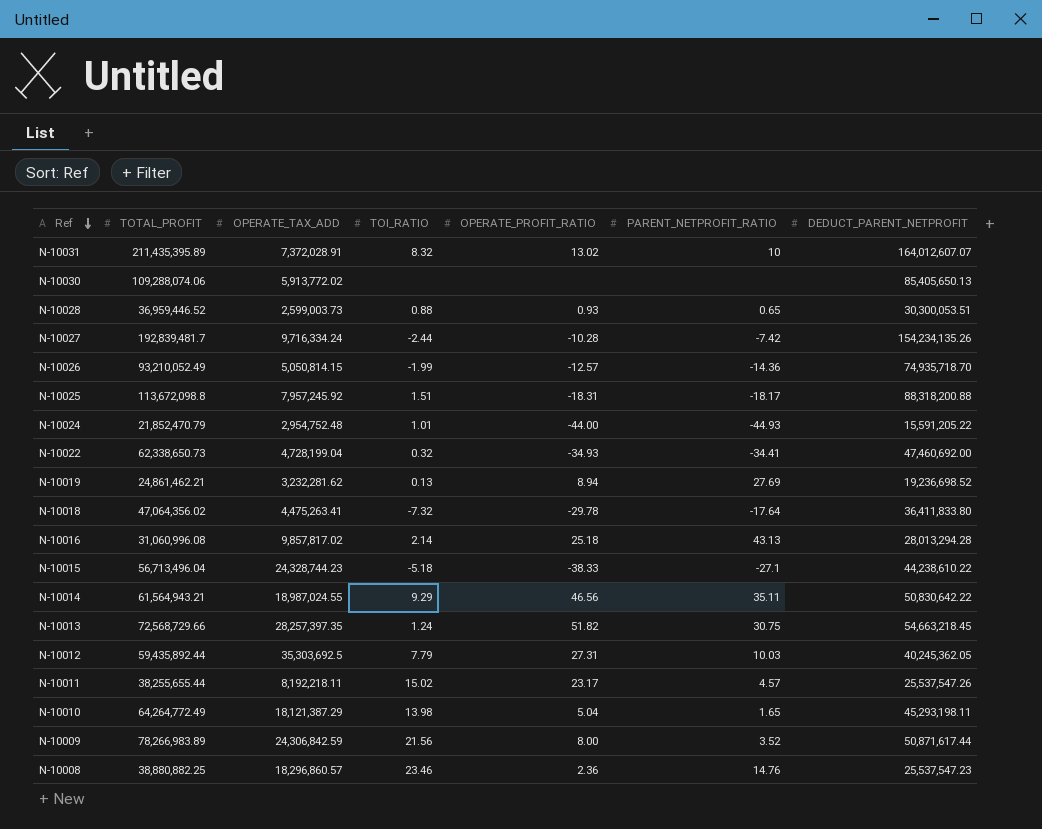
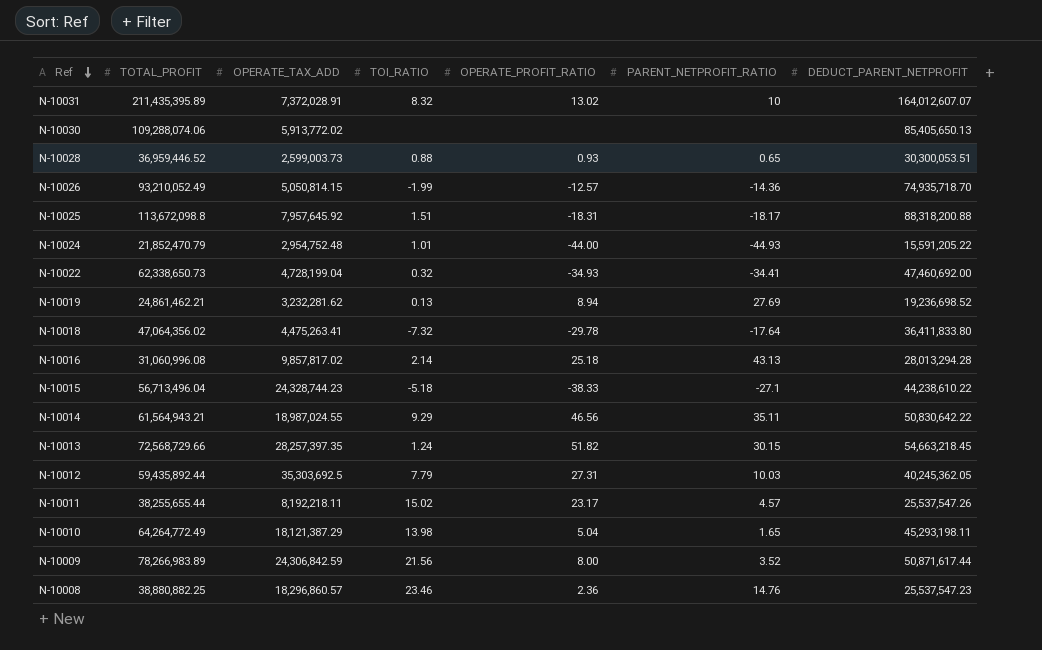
row N-10027: 192,839,481.7 | 9,716,334.24 | -2.44 | -10.28 | -7.42 | 154,234,135.26 -> none
N-10025 | OPERATE_TAX_ADD: 7,957,245.92 -> 7,957,645.92
N-10013 | PARENT_NETPROFIT_RATIO: 30.75 -> 30.15

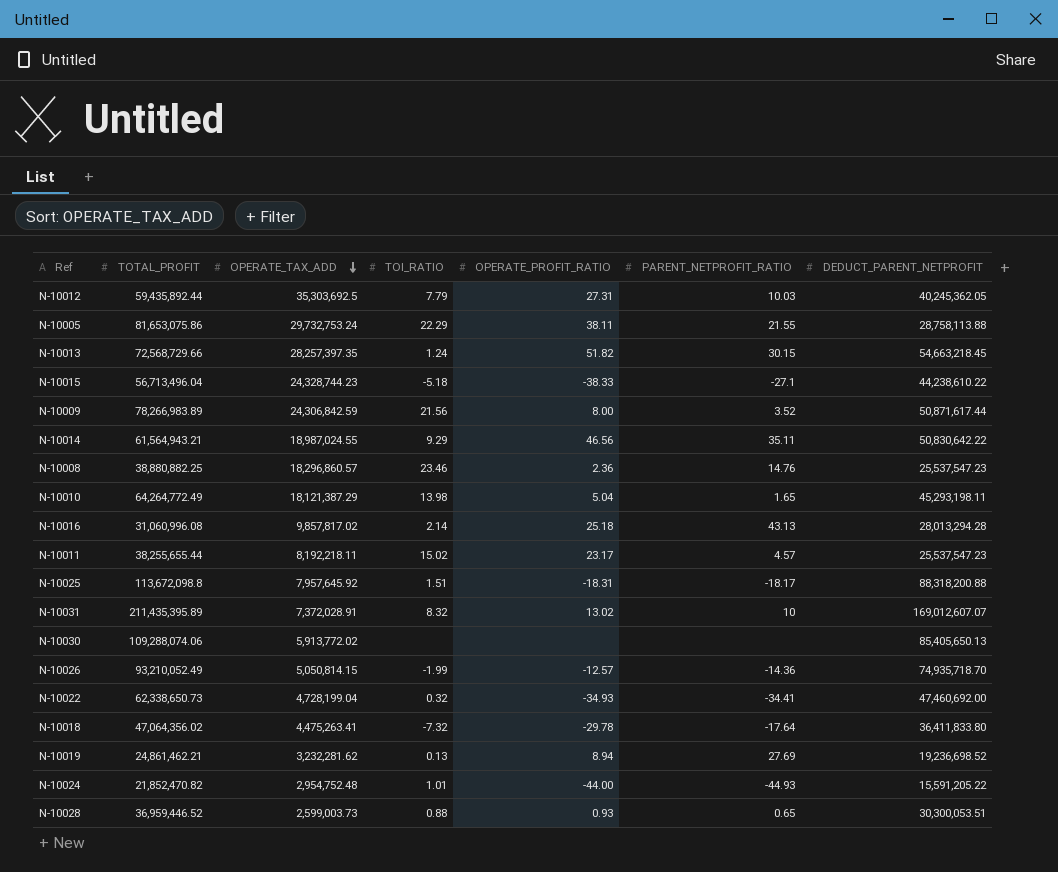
row order: Ref descending -> OPERATE_TAX_ADD descending
row N-10005: none -> 81,653,075.86 | 29,732,753.24 | 22.29 | 38.11 | 21.55 | 28,758,113.88
N-10011 | DEDUCT_PARENT_NETPROFIT: 25,537,547.26 -> 25,537,547.23
N-10031 | DEDUCT_PARENT_NETPROFIT: 164,012,607.07 -> 169,012,607.07
N-10024 | TOTAL_PROFIT: 21,852,470.79 -> 21,852,470.82

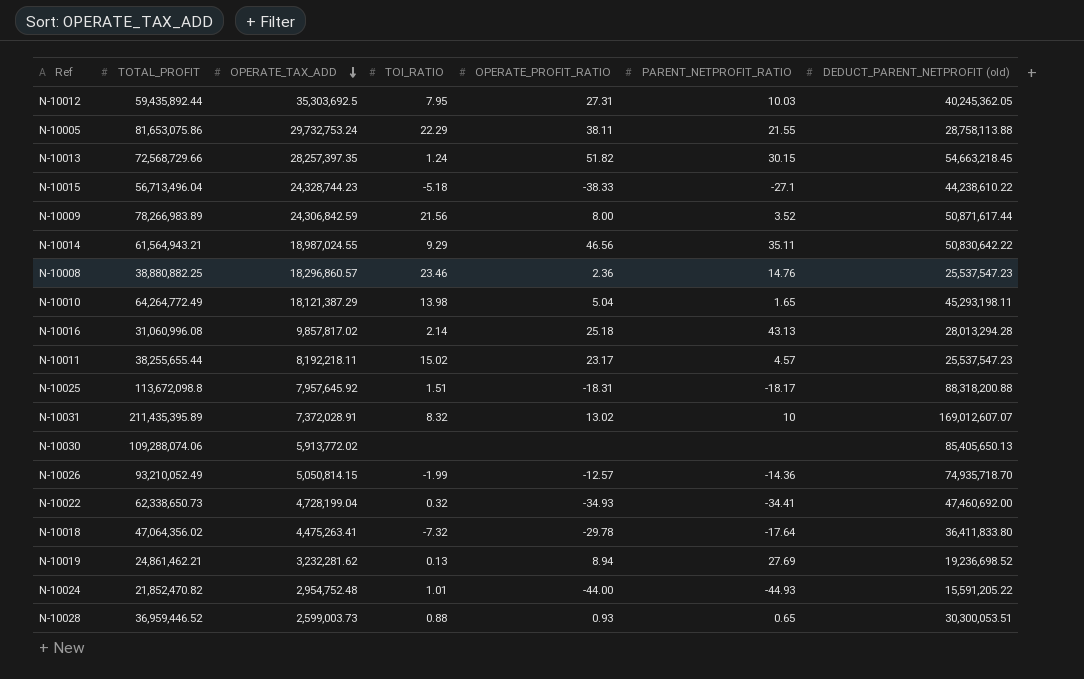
column name: DEDUCT_PARENT_NETPROFIT -> DEDUCT_PARENT_NETPROFIT (old)
N-10012 | TOI_RATIO: 7.79 -> 7.95

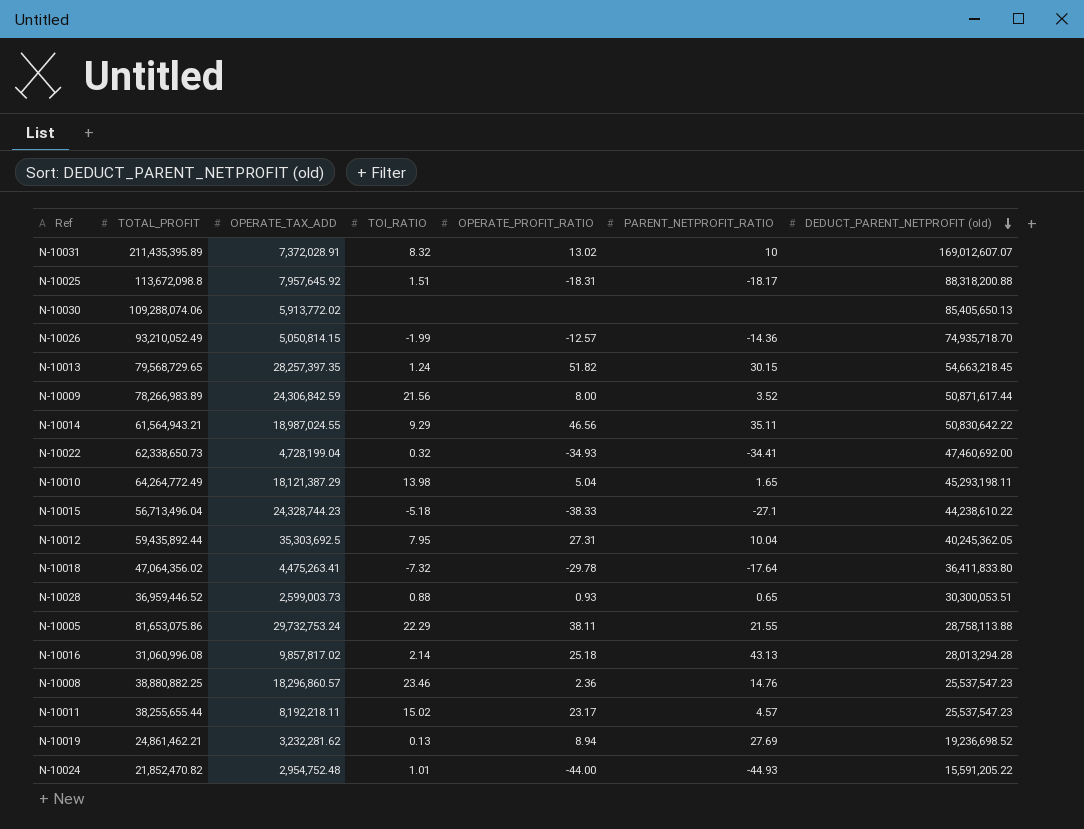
row order: OPERATE_TAX_ADD descending -> DEDUCT_PARENT_NETPROFIT (old) descending
N-10013 | TOTAL_PROFIT: 72,568,729.66 -> 79,568,729.65
N-10012 | PARENT_NETPROFIT_RATIO: 10.03 -> 10.04

